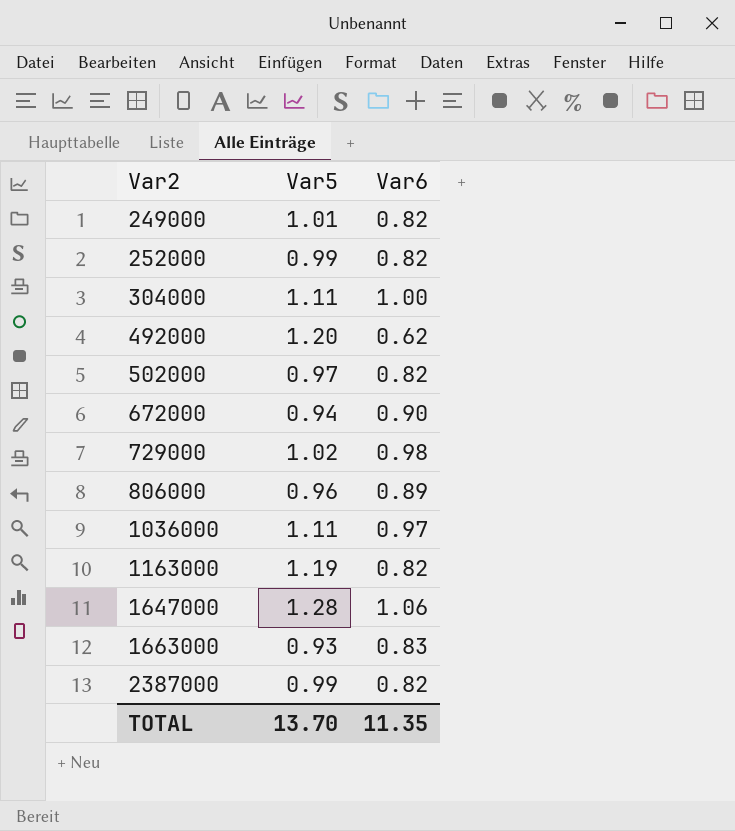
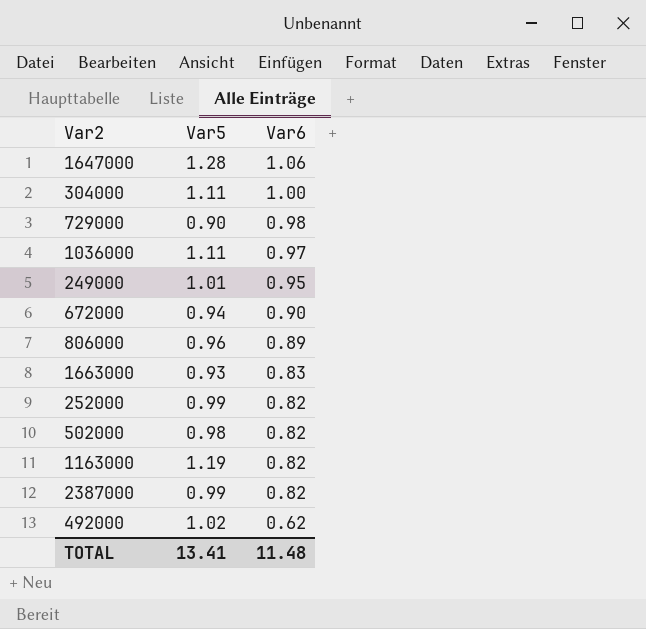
row order: Var2 ascending -> Var6 descending
729000 | Var5: 1.02 -> 0.90
249000 | Var6: 0.82 -> 0.95
502000 | Var5: 0.97 -> 0.98
492000 | Var5: 1.20 -> 1.02
TOTAL | Var5: 13.70 -> 13.41
TOTAL | Var6: 11.35 -> 11.48

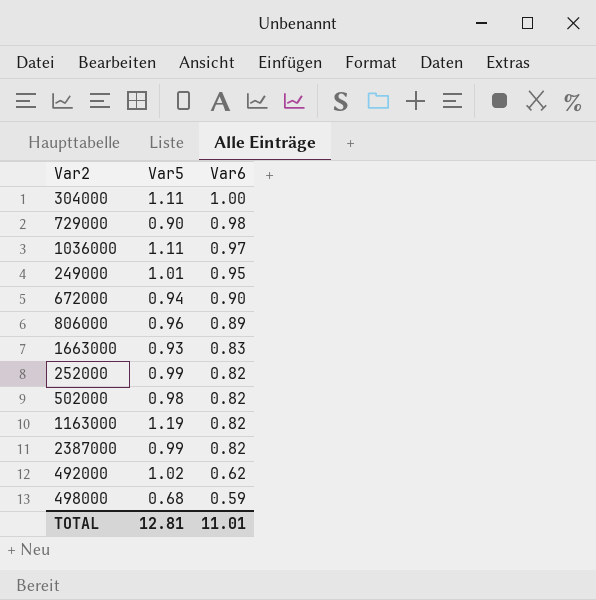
row 1647000: 1.28 | 1.06 -> none
row 498000: none -> 0.68 | 0.59
TOTAL | Var5: 13.41 -> 12.81
TOTAL | Var6: 11.48 -> 11.01

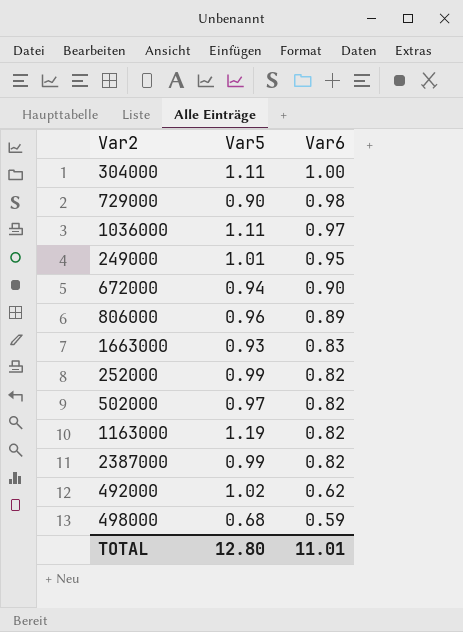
502000 | Var5: 0.98 -> 0.97
TOTAL | Var5: 12.81 -> 12.80

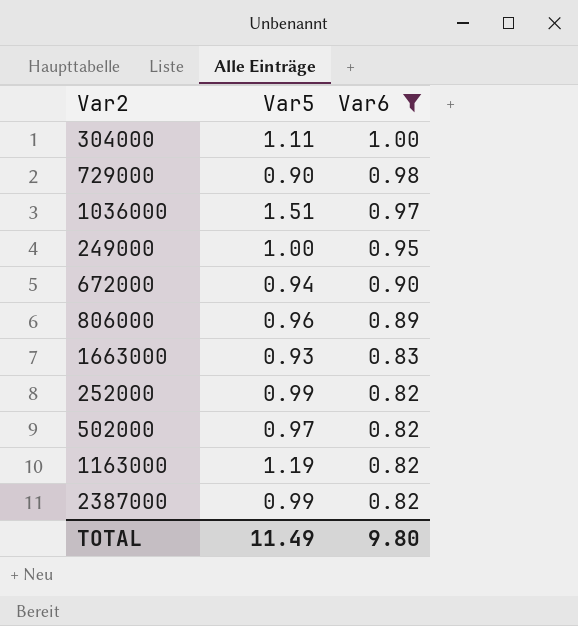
filter: none -> Var6 >= 0.82
1036000 | Var5: 1.11 -> 1.51
249000 | Var5: 1.01 -> 1.00
TOTAL | Var5: 12.80 -> 11.49
TOTAL | Var6: 11.01 -> 9.80

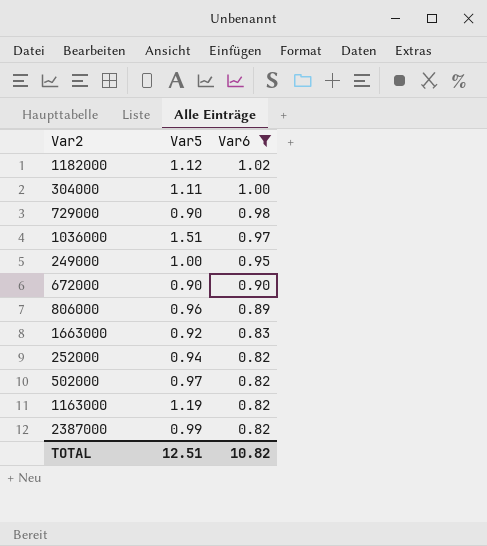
row 1182000: none -> 1.12 | 1.02
672000 | Var5: 0.94 -> 0.90
1663000 | Var5: 0.93 -> 0.92
252000 | Var5: 0.99 -> 0.94
TOTAL | Var5: 11.49 -> 12.51
TOTAL | Var6: 9.80 -> 10.82

